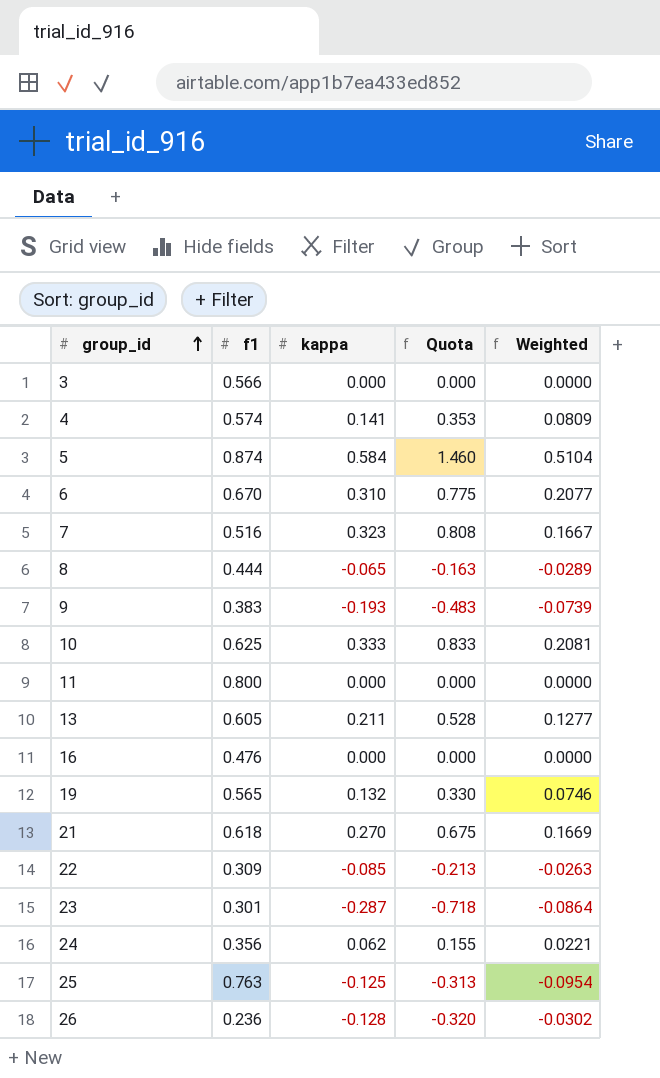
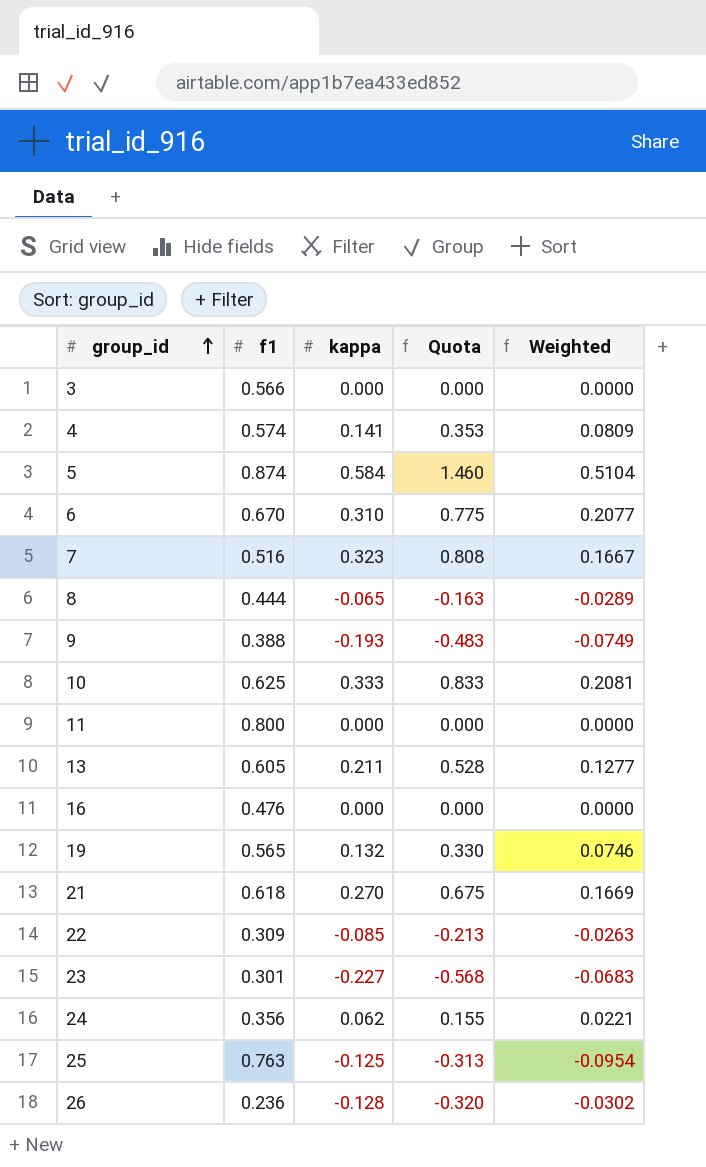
9 | f1: 0.383 -> 0.388
9 | Weighted: -0.0739 -> -0.0749
23 | kappa: -0.287 -> -0.227
23 | Quota: -0.718 -> -0.568
23 | Weighted: -0.0864 -> -0.0683

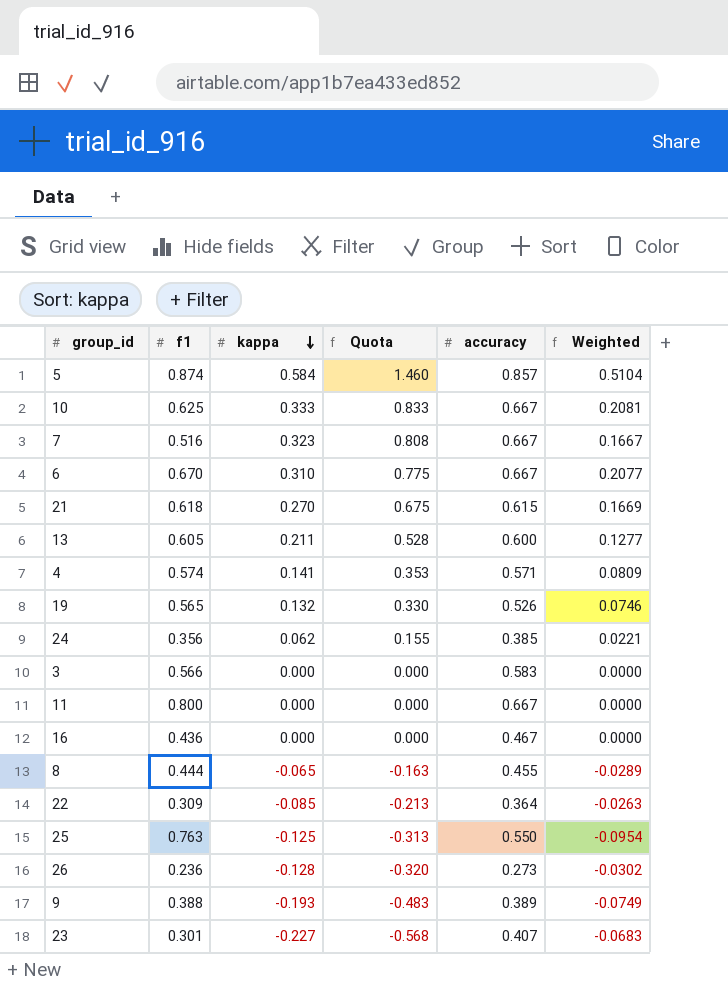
row order: group_id ascending -> kappa descending
column accuracy | position: none -> 5
16 | f1: 0.476 -> 0.436

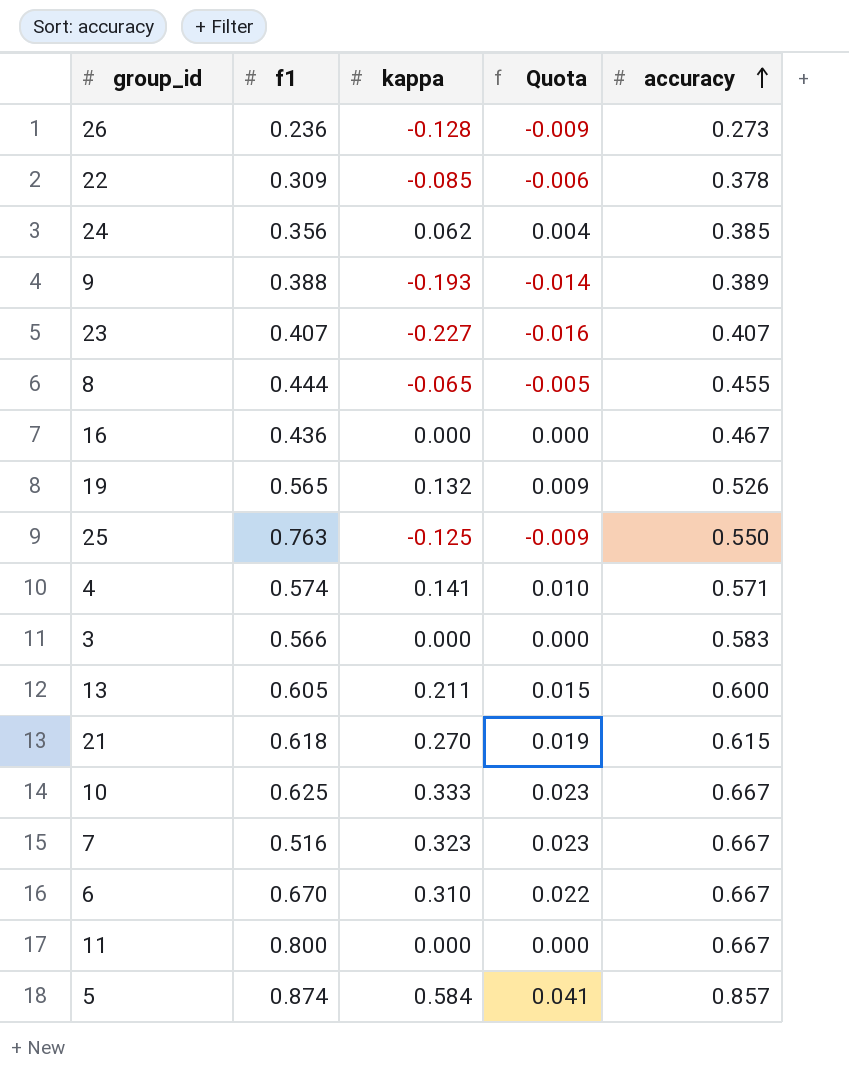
row order: kappa descending -> accuracy ascending
column Weighted | formula: [f1] * [kappa] -> none
column Quota | formula: [kappa] * 2.5 -> [kappa] * 0.07
22 | accuracy: 0.364 -> 0.378
23 | f1: 0.301 -> 0.407

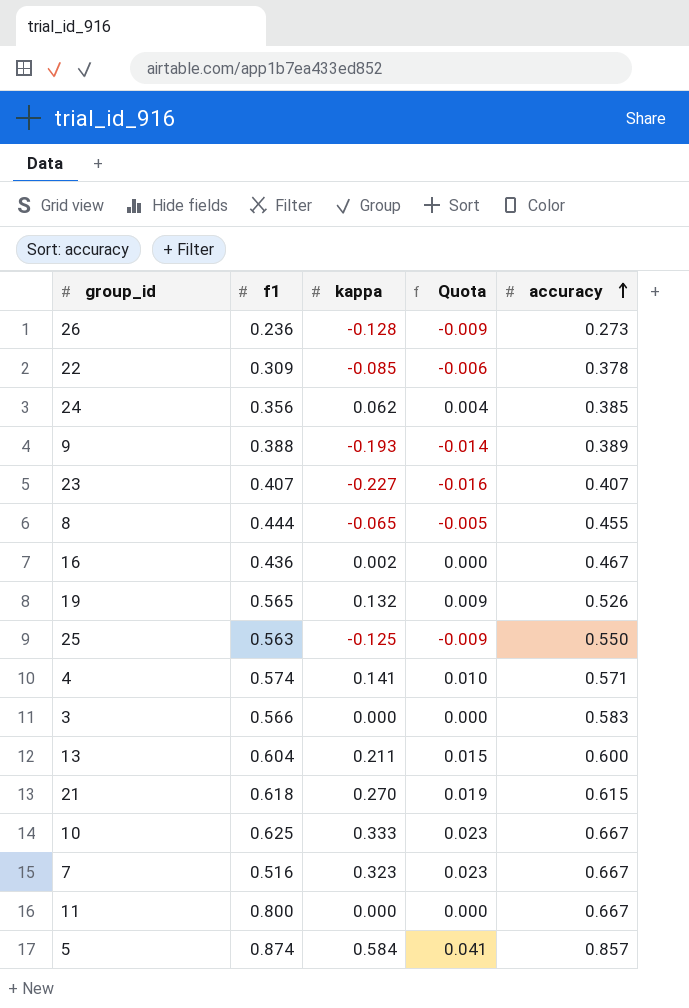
row 6: 0.670 | 0.310 | 0.022 | 0.667 -> none
16 | kappa: 0.000 -> 0.002
25 | f1: 0.763 -> 0.563
13 | f1: 0.605 -> 0.604

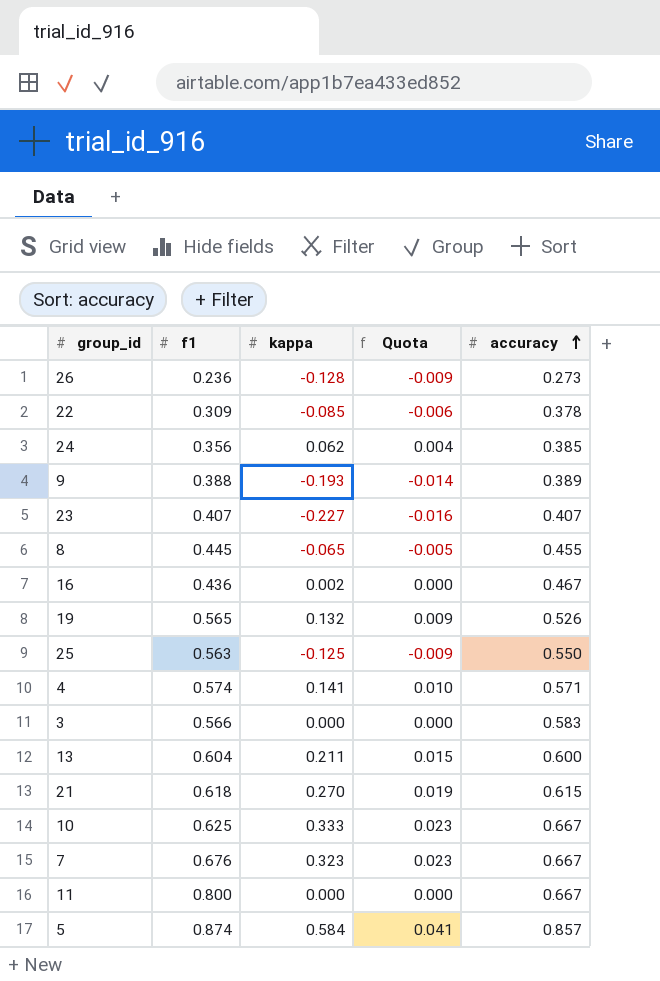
8 | f1: 0.444 -> 0.445
7 | f1: 0.516 -> 0.676

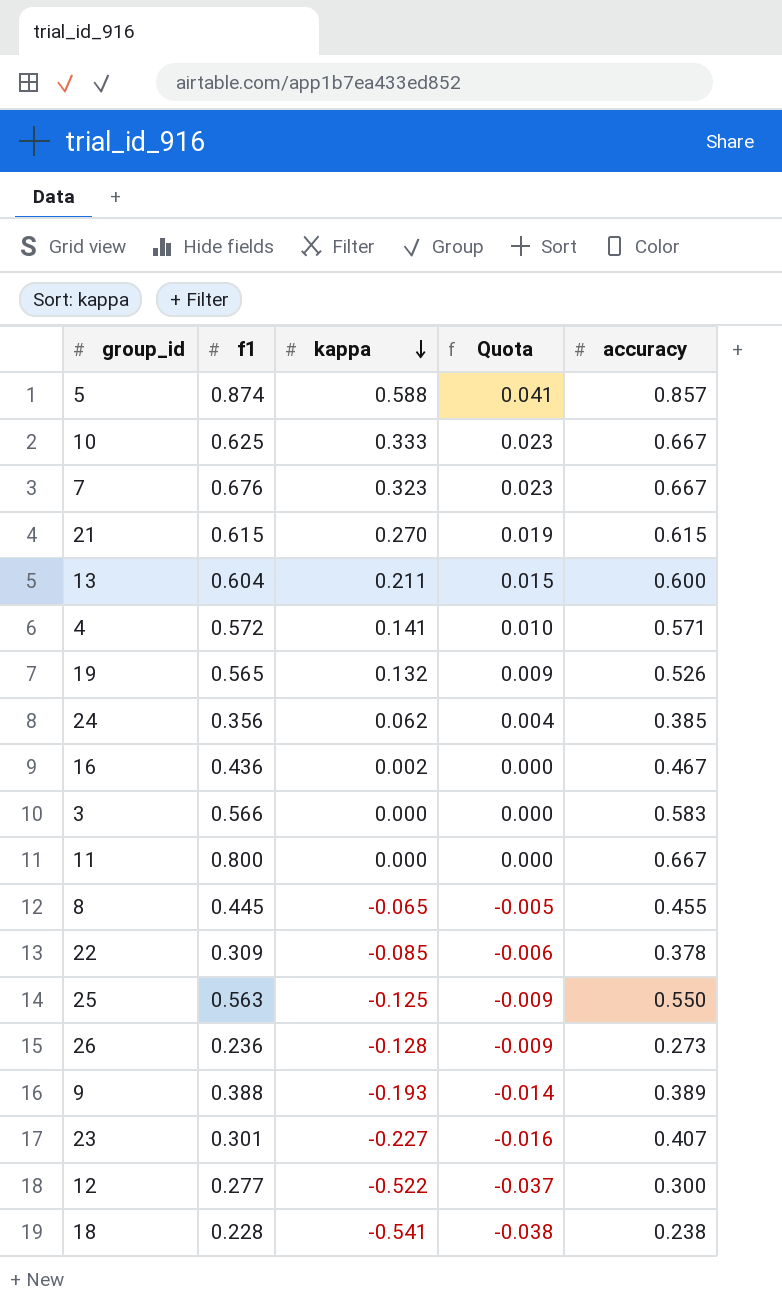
row order: accuracy ascending -> kappa descending
5 | kappa: 0.584 -> 0.588
21 | f1: 0.618 -> 0.615
4 | f1: 0.574 -> 0.572
23 | f1: 0.407 -> 0.301
row 12: none -> 0.277 | -0.522 | -0.037 | 0.300
row 18: none -> 0.228 | -0.541 | -0.038 | 0.238

